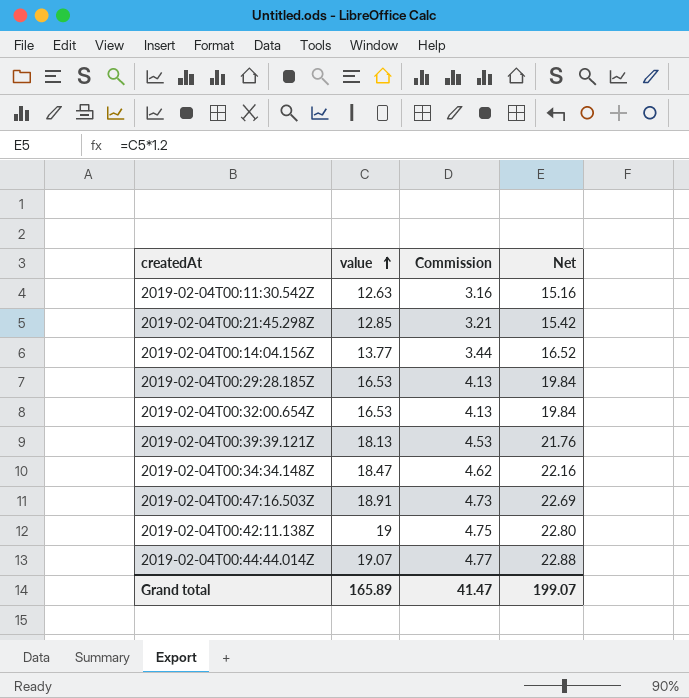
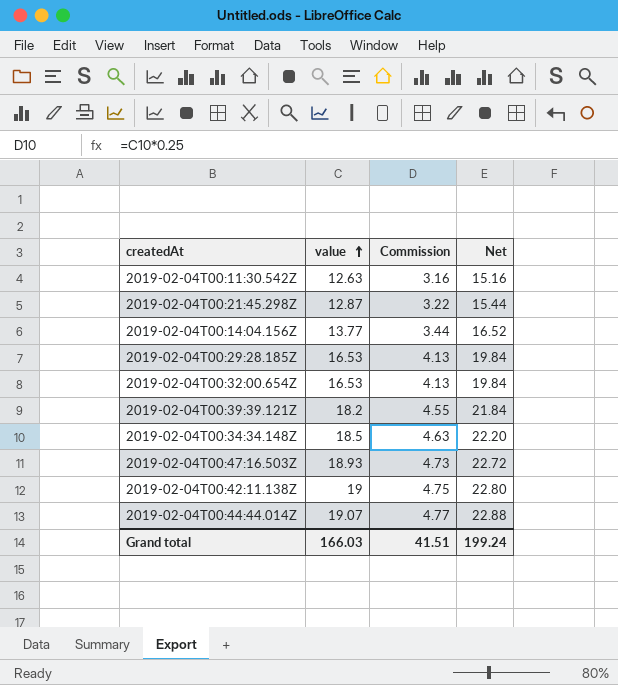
2019-02-04T00:21:45.298Z | value: 12.85 -> 12.87
2019-02-04T00:21:45.298Z | Commission: 3.21 -> 3.22
2019-02-04T00:21:45.298Z | Net: 15.42 -> 15.44
2019-02-04T00:39:39.121Z | value: 18.13 -> 18.2
2019-02-04T00:39:39.121Z | Commission: 4.53 -> 4.55
2019-02-04T00:39:39.121Z | Net: 21.76 -> 21.84
2019-02-04T00:34:34.148Z | value: 18.47 -> 18.5
2019-02-04T00:34:34.148Z | Commission: 4.62 -> 4.63
2019-02-04T00:34:34.148Z | Net: 22.16 -> 22.20
2019-02-04T00:47:16.503Z | value: 18.91 -> 18.93
2019-02-04T00:47:16.503Z | Net: 22.69 -> 22.72
Grand total | value: 165.89 -> 166.03
Grand total | Commission: 41.47 -> 41.51
Grand total | Net: 199.07 -> 199.24

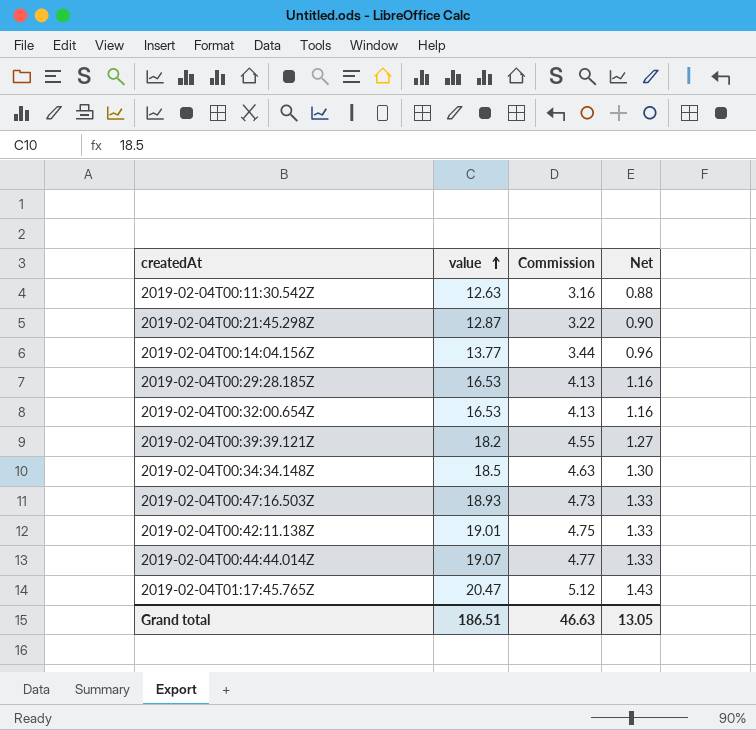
column Net | formula: [value] * 1.2 -> [value] * 0.07
2019-02-04T00:42:11.138Z | value: 19 -> 19.01
row 2019-02-04T01:17:45.765Z: none -> 20.47 | 5.12 | 1.43
Grand total | value: 166.03 -> 186.51
Grand total | Commission: 41.51 -> 46.63
Grand total | Net: 199.24 -> 13.05

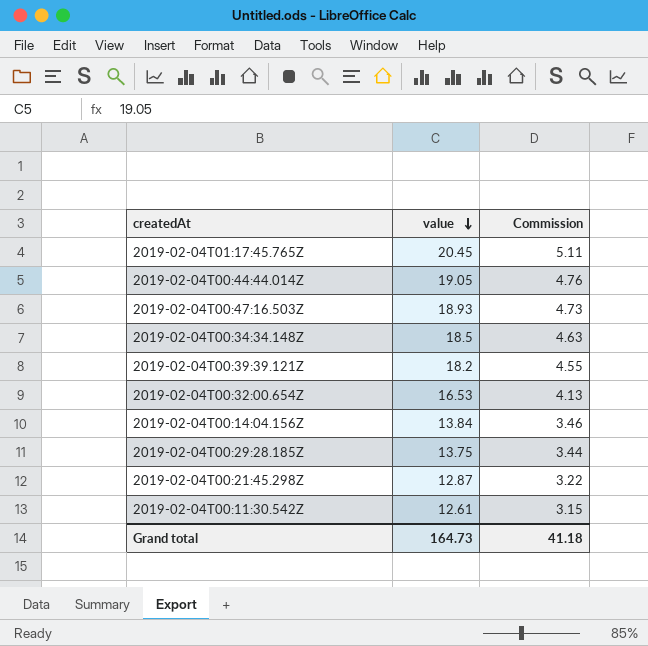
row order: value ascending -> value descending
column Net | formula: [value] * 0.07 -> none
row 2019-02-04T00:42:11.138Z: 19.01 | 4.75 | 1.33 -> none
2019-02-04T01:17:45.765Z | value: 20.47 -> 20.45
2019-02-04T01:17:45.765Z | Commission: 5.12 -> 5.11
2019-02-04T00:44:44.014Z | value: 19.07 -> 19.05
2019-02-04T00:44:44.014Z | Commission: 4.77 -> 4.76
2019-02-04T00:14:04.156Z | value: 13.77 -> 13.84
2019-02-04T00:14:04.156Z | Commission: 3.44 -> 3.46
2019-02-04T00:29:28.185Z | value: 16.53 -> 13.75
2019-02-04T00:29:28.185Z | Commission: 4.13 -> 3.44
2019-02-04T00:11:30.542Z | value: 12.63 -> 12.61
2019-02-04T00:11:30.542Z | Commission: 3.16 -> 3.15
Grand total | value: 186.51 -> 164.73
Grand total | Commission: 46.63 -> 41.18

